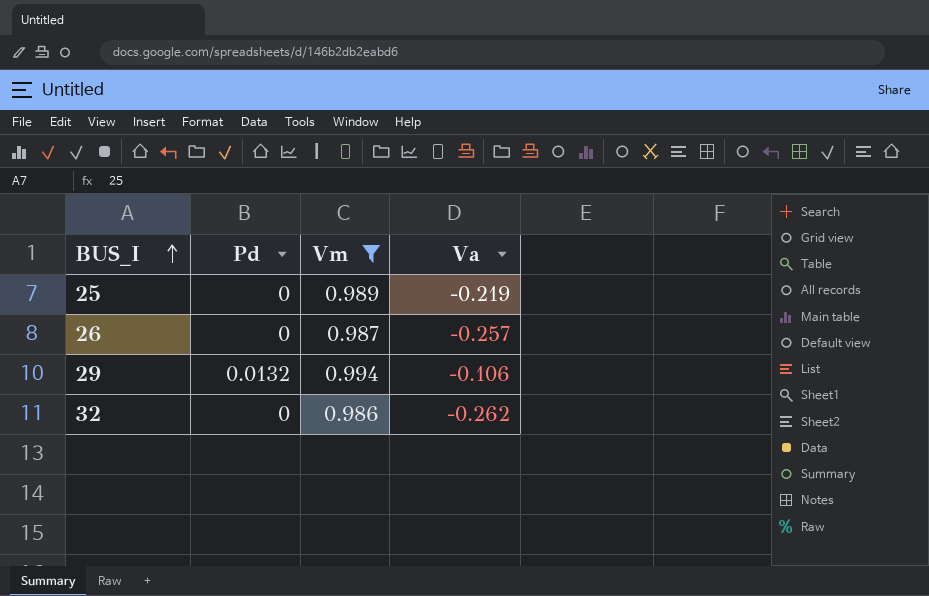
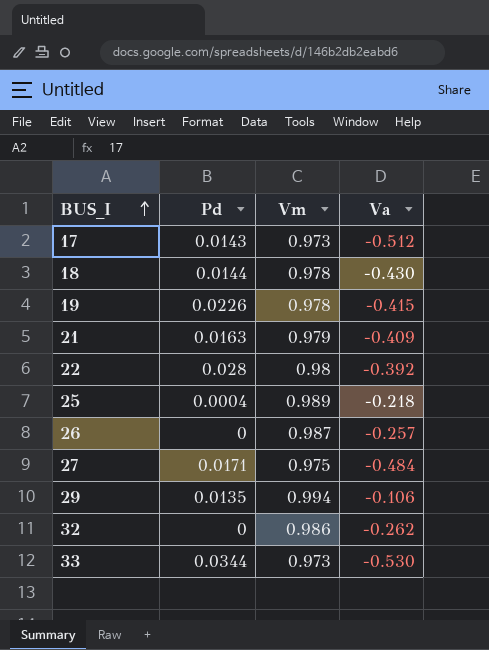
filter: Vm >= 0.986 -> none
25 | Pd: 0 -> 0.0004
25 | Va: -0.219 -> -0.218
29 | Pd: 0.0132 -> 0.0135

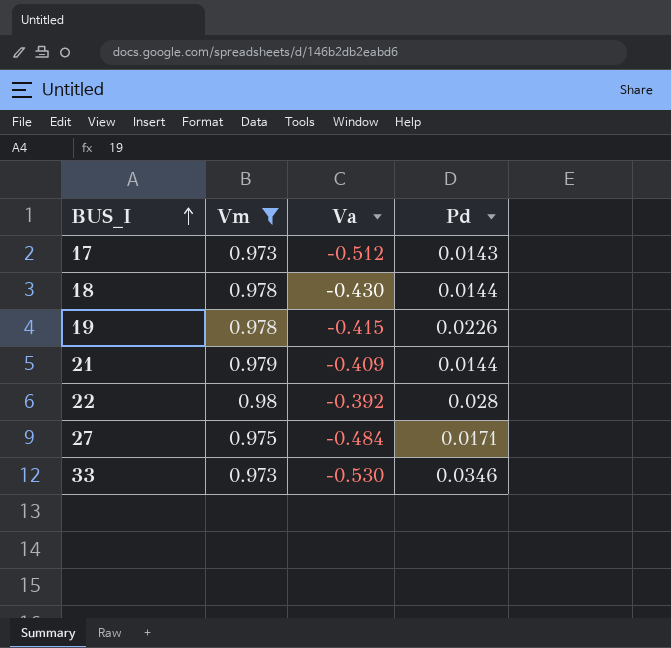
filter: none -> Vm <= 0.98
column Pd | position: 2 -> 4
21 | Pd: 0.0163 -> 0.0144
33 | Pd: 0.0344 -> 0.0346

